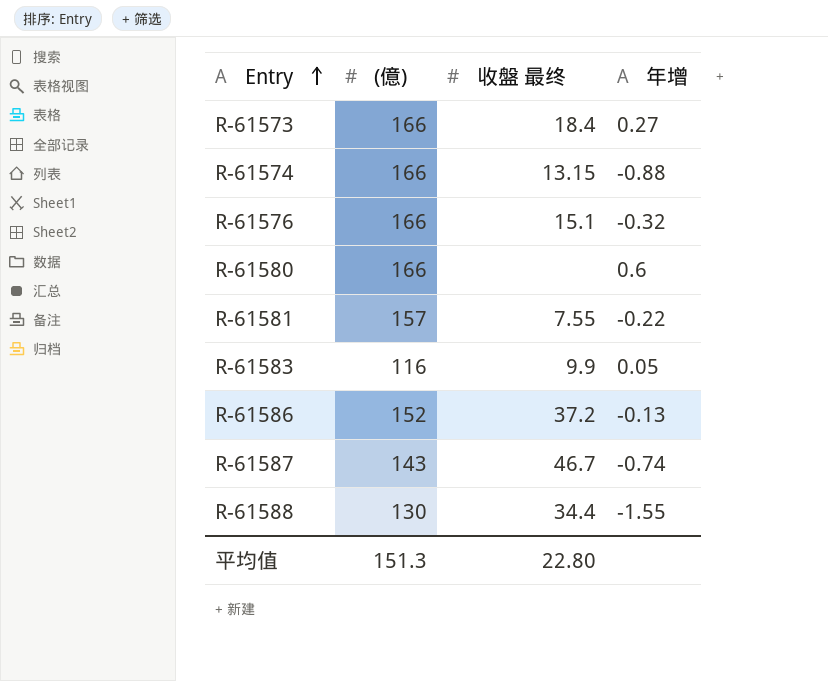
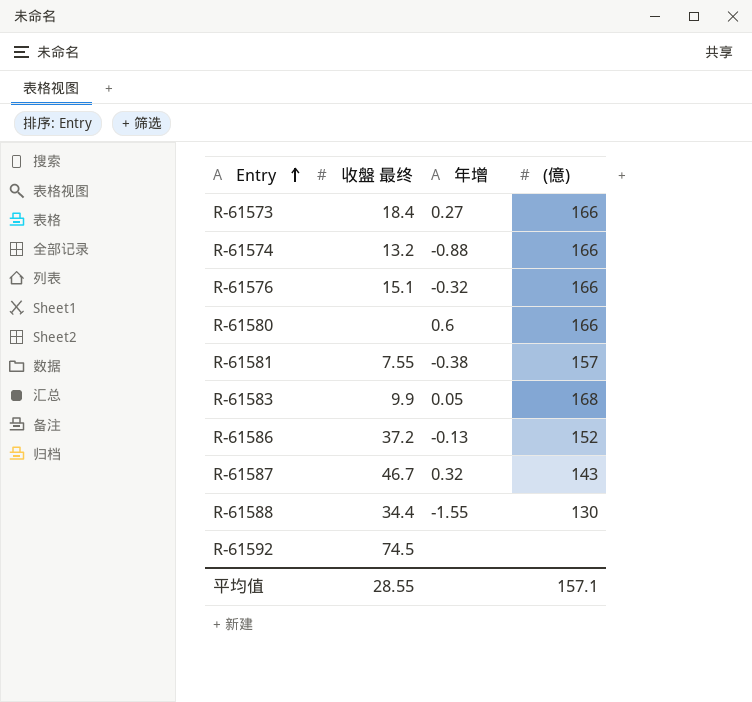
column (億) | position: 2 -> 4
R-61574 | 收盤 最终: 13.15 -> 13.2
R-61581 | 年增: -0.22 -> -0.38
R-61583 | (億): 116 -> 168
R-61587 | 年增: -0.74 -> 0.32
row R-61592: none -> 74.5 | none | none
平均值 | 收盤 最终: 22.80 -> 28.55
平均值 | (億): 151.3 -> 157.1

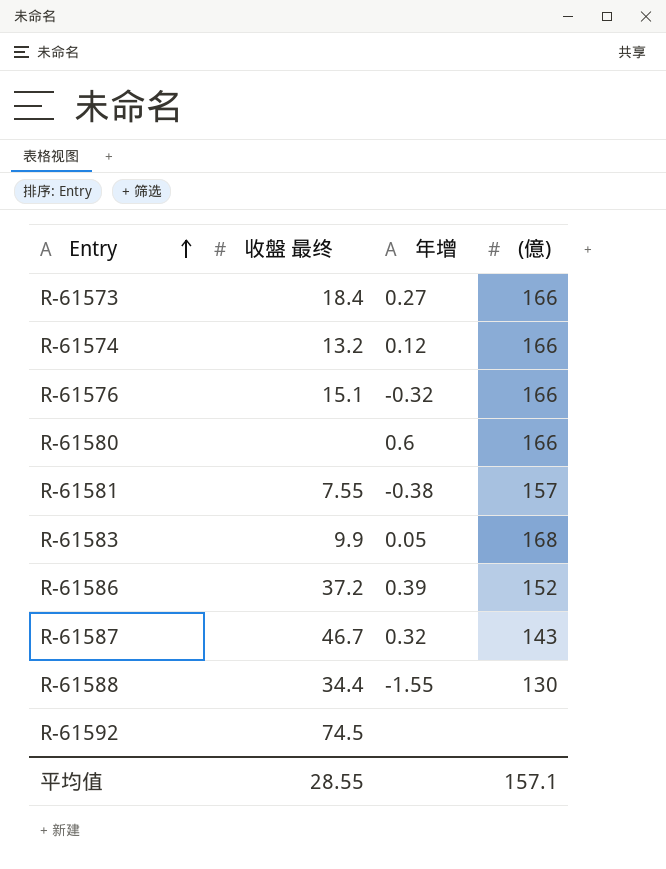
R-61574 | 年增: -0.88 -> 0.12
R-61586 | 年增: -0.13 -> 0.39

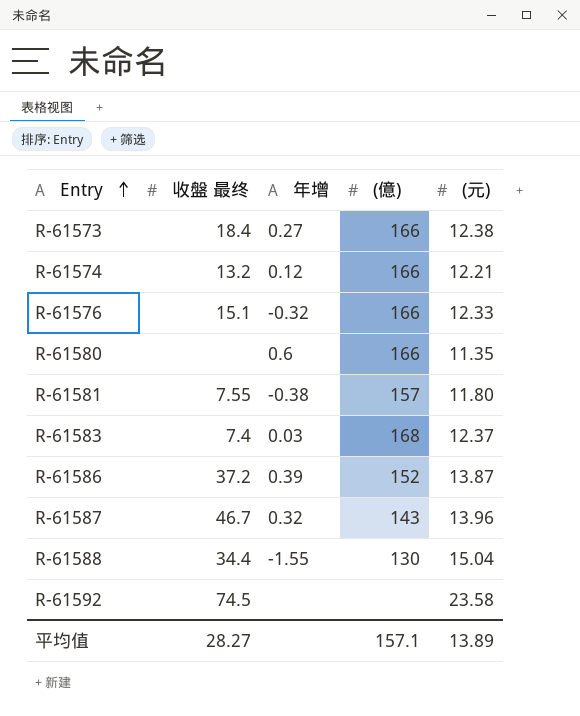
column (元) | position: none -> 5
R-61583 | 收盤 最终: 9.9 -> 7.4
R-61583 | 年增: 0.05 -> 0.03
平均值 | 收盤 最终: 28.55 -> 28.27

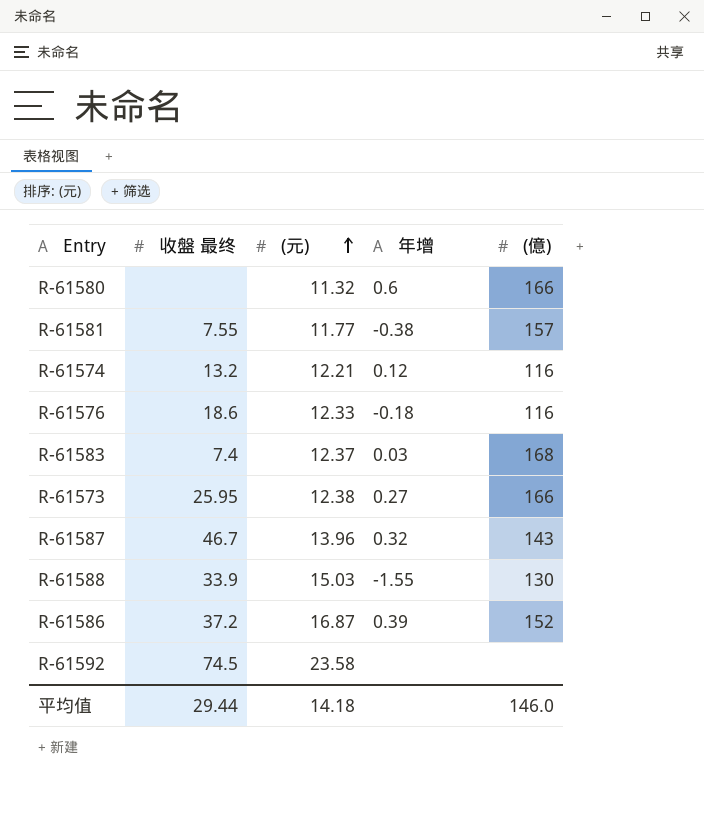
row order: Entry ascending -> (元) ascending
column (元) | position: 5 -> 3
R-61580 | (元): 11.35 -> 11.32
R-61581 | (元): 11.80 -> 11.77
R-61574 | (億): 166 -> 116
R-61576 | 收盤 最终: 15.1 -> 18.6
R-61576 | 年增: -0.32 -> -0.18
R-61576 | (億): 166 -> 116
R-61573 | 收盤 最终: 18.4 -> 25.95
R-61588 | 收盤 最终: 34.4 -> 33.9
R-61588 | (元): 15.04 -> 15.03
R-61586 | (元): 13.87 -> 16.87
平均值 | 收盤 最终: 28.27 -> 29.44
平均值 | (元): 13.89 -> 14.18
平均值 | (億): 157.1 -> 146.0

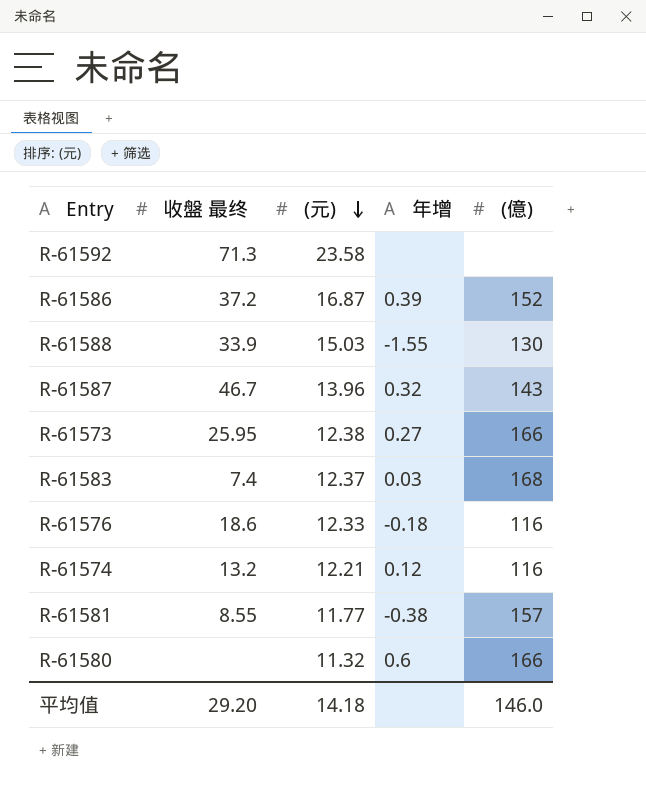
row order: (元) ascending -> (元) descending
R-61592 | 收盤 最终: 74.5 -> 71.3
R-61581 | 收盤 最终: 7.55 -> 8.55
平均值 | 收盤 最终: 29.44 -> 29.20

